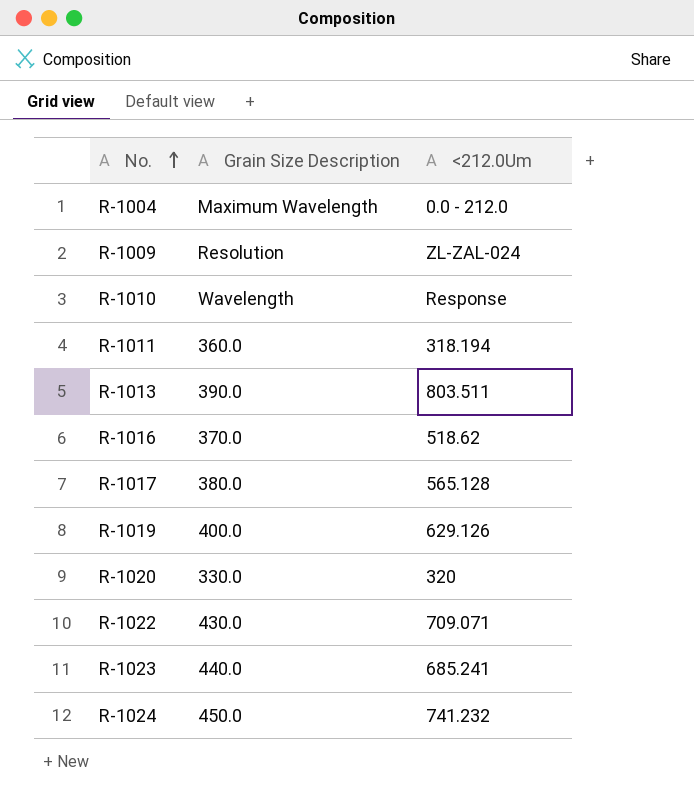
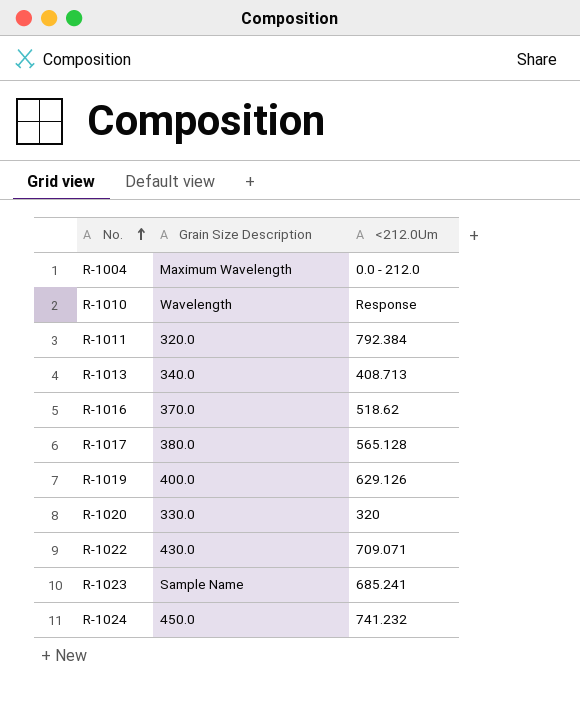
row R-1009: Resolution | ZL-ZAL-024 -> none
R-1011 | Grain Size Description: 360.0 -> 320.0
R-1011 | <212.0Um: 318.194 -> 792.384
R-1013 | Grain Size Description: 390.0 -> 340.0
R-1013 | <212.0Um: 803.511 -> 408.713
R-1023 | Grain Size Description: 440.0 -> Sample Name

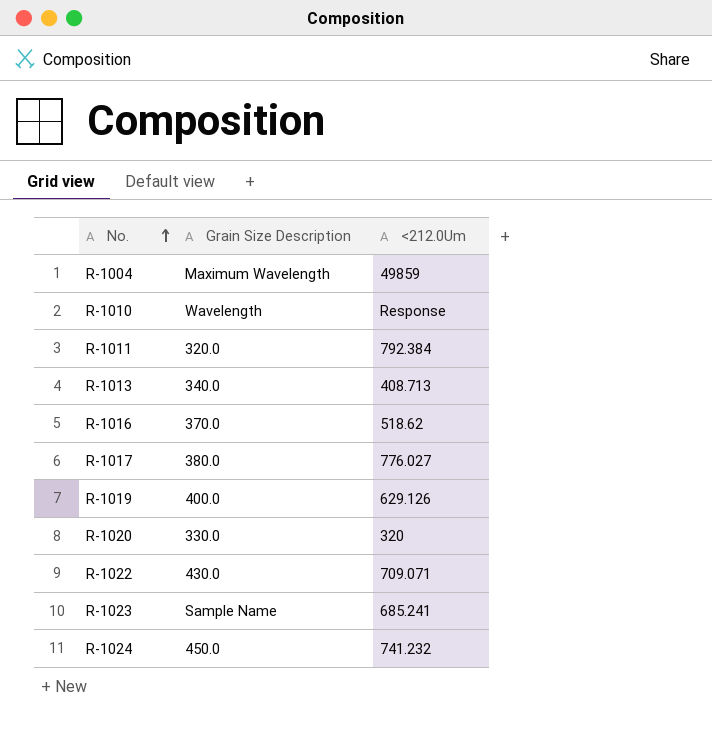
R-1004 | <212.0Um: 0.0 - 212.0 -> 49859
R-1017 | <212.0Um: 565.128 -> 776.027

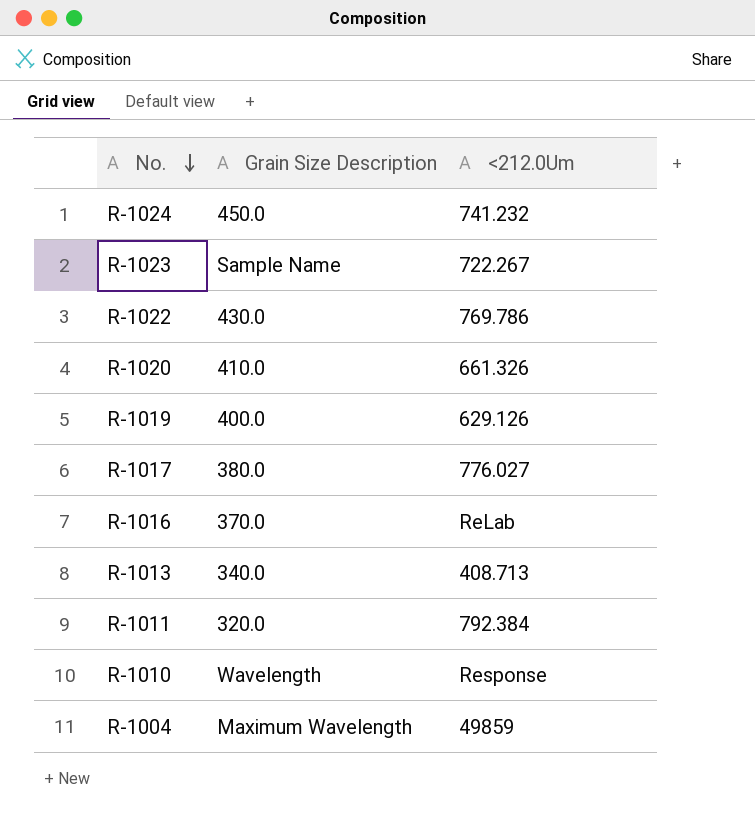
row order: No. ascending -> No. descending
R-1023 | <212.0Um: 685.241 -> 722.267
R-1022 | <212.0Um: 709.071 -> 769.786
R-1020 | Grain Size Description: 330.0 -> 410.0
R-1020 | <212.0Um: 320 -> 661.326
R-1016 | <212.0Um: 518.62 -> ReLab

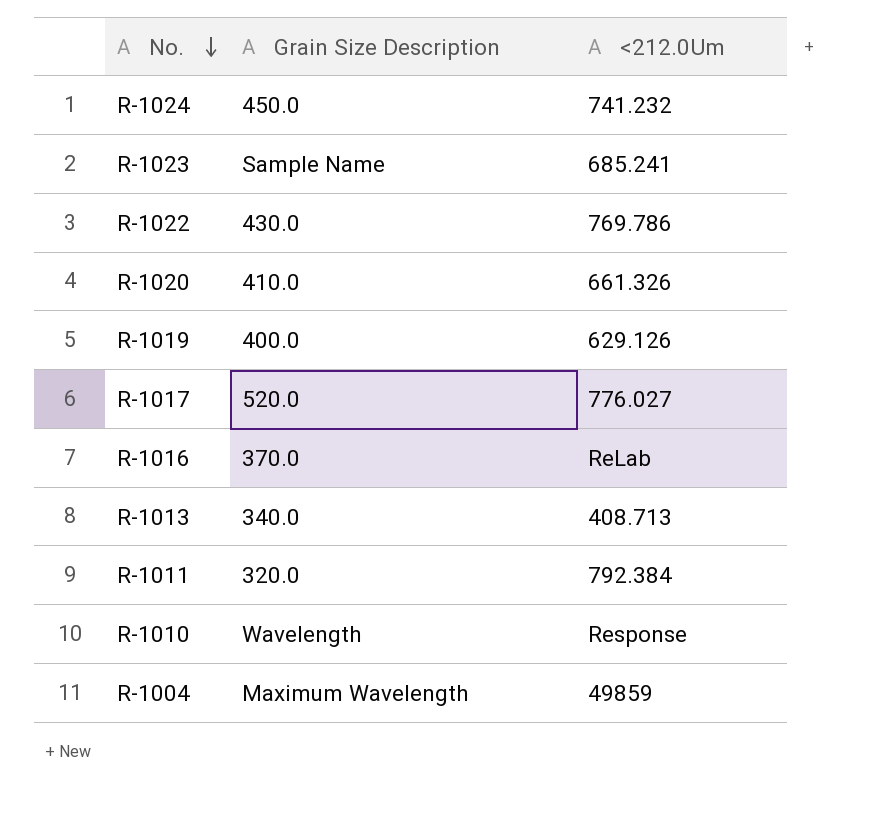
R-1023 | <212.0Um: 722.267 -> 685.241
R-1017 | Grain Size Description: 380.0 -> 520.0

